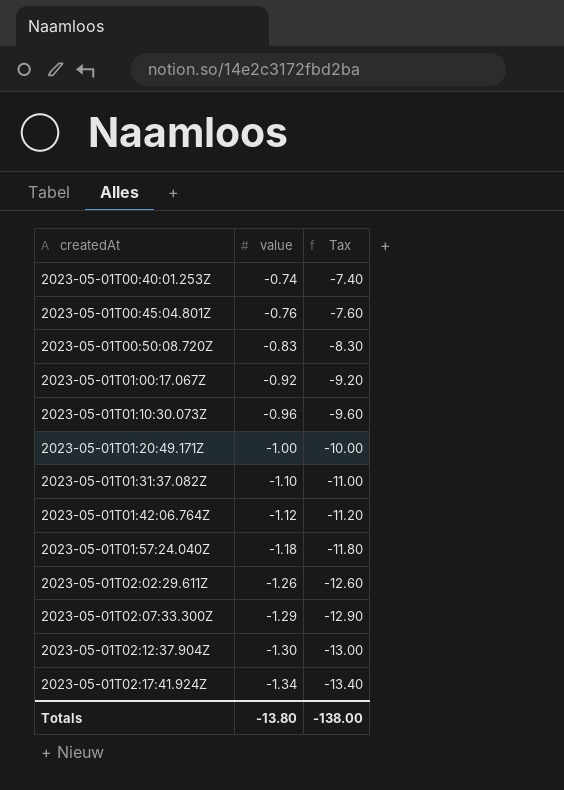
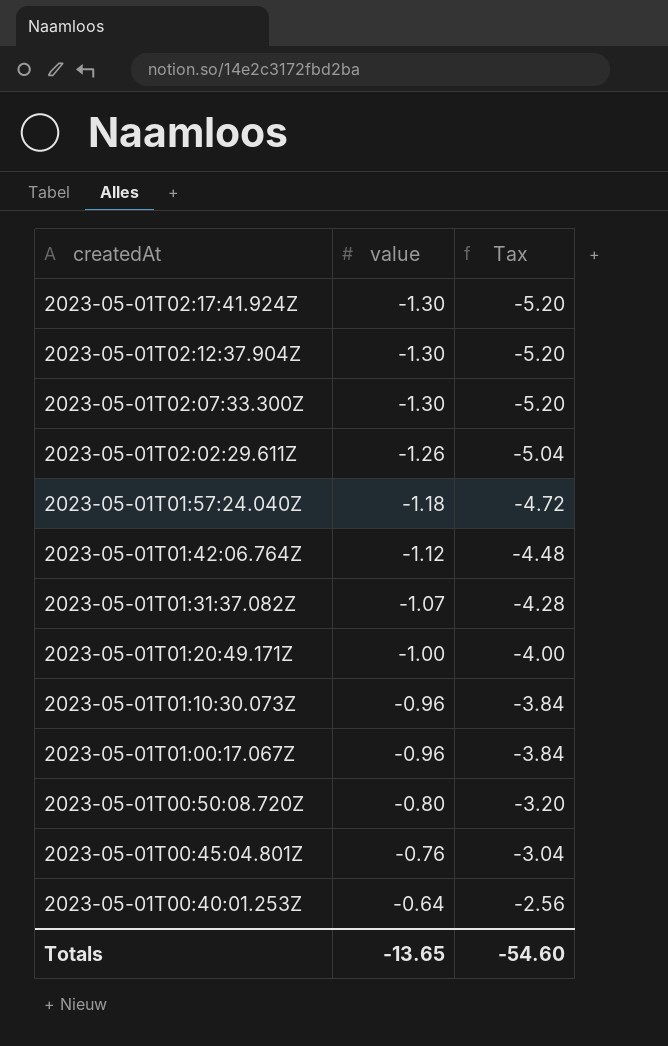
row order: createdAt ascending -> createdAt descending
column Tax | formula: [value] * 10 -> [value] * 4
2023-05-01T02:17:41.924Z | value: -1.34 -> -1.30
2023-05-01T02:07:33.300Z | value: -1.29 -> -1.30
2023-05-01T01:31:37.082Z | value: -1.10 -> -1.07
2023-05-01T01:00:17.067Z | value: -0.92 -> -0.96
2023-05-01T00:50:08.720Z | value: -0.83 -> -0.80
2023-05-01T00:40:01.253Z | value: -0.74 -> -0.64
Totals | value: -13.80 -> -13.65
Totals | Tax: -138.00 -> -54.60

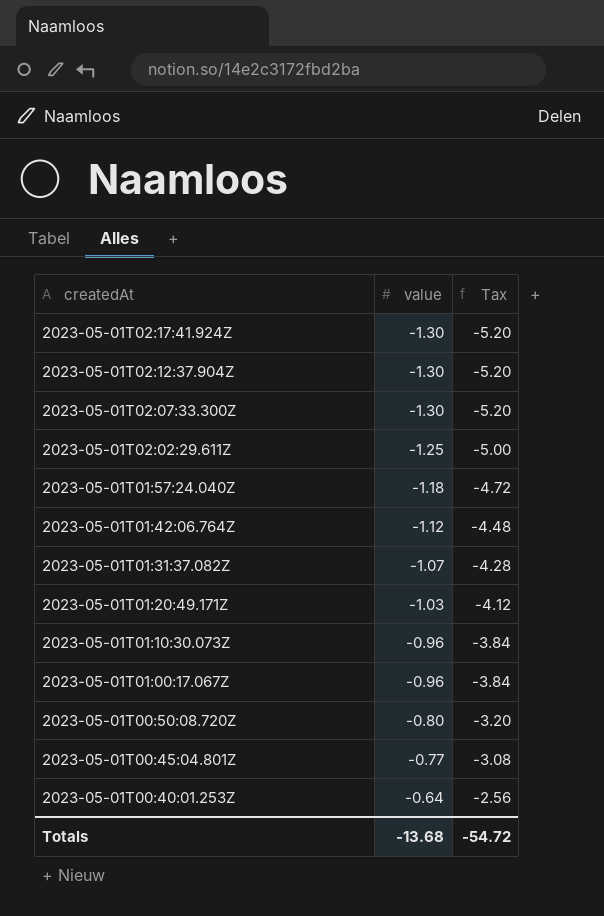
2023-05-01T02:02:29.611Z | value: -1.26 -> -1.25
2023-05-01T02:02:29.611Z | Tax: -5.04 -> -5.00
2023-05-01T01:20:49.171Z | value: -1.00 -> -1.03
2023-05-01T01:20:49.171Z | Tax: -4.00 -> -4.12
2023-05-01T00:45:04.801Z | value: -0.76 -> -0.77
2023-05-01T00:45:04.801Z | Tax: -3.04 -> -3.08
Totals | value: -13.65 -> -13.68
Totals | Tax: -54.60 -> -54.72

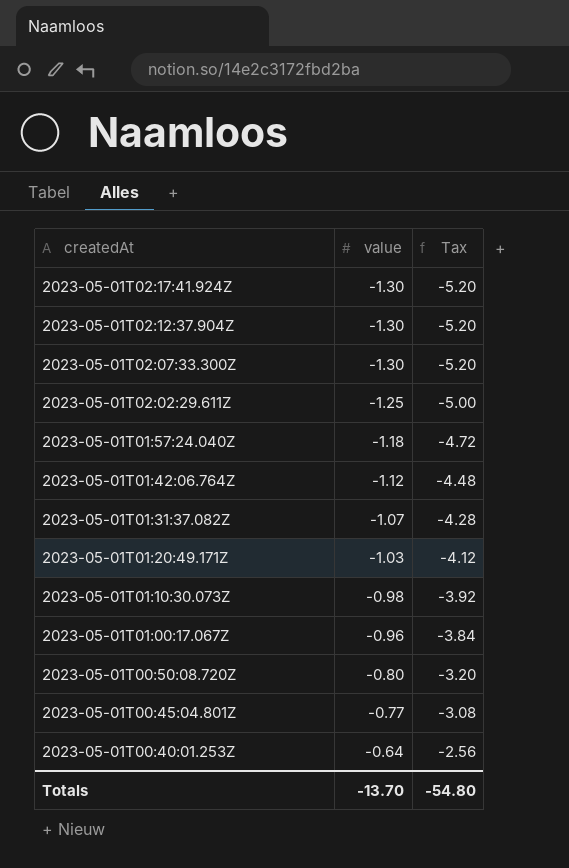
2023-05-01T01:10:30.073Z | value: -0.96 -> -0.98
2023-05-01T01:10:30.073Z | Tax: -3.84 -> -3.92
Totals | value: -13.68 -> -13.70
Totals | Tax: -54.72 -> -54.80

